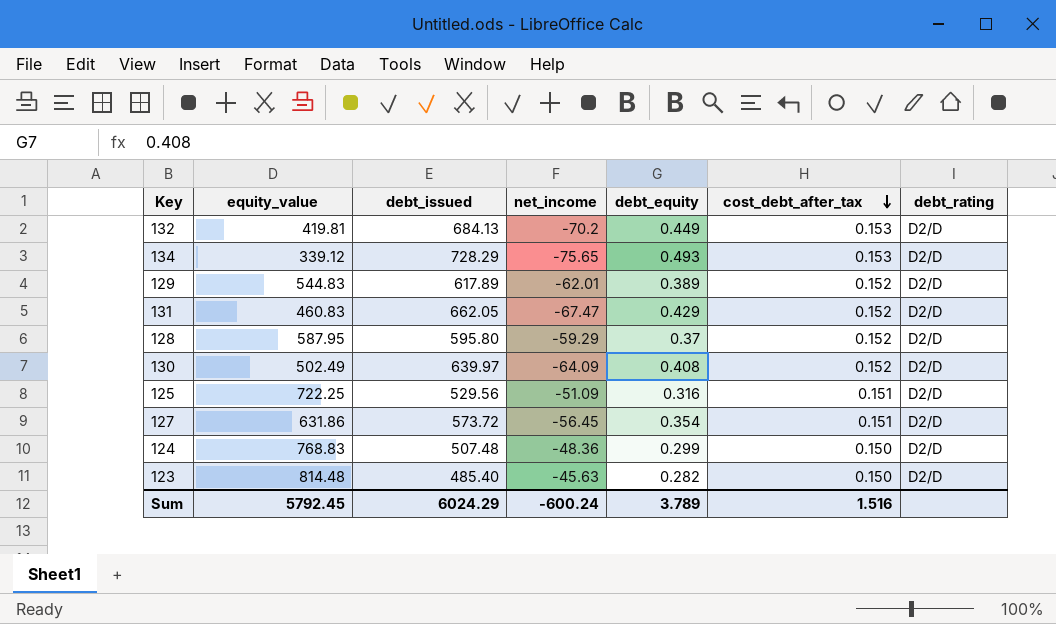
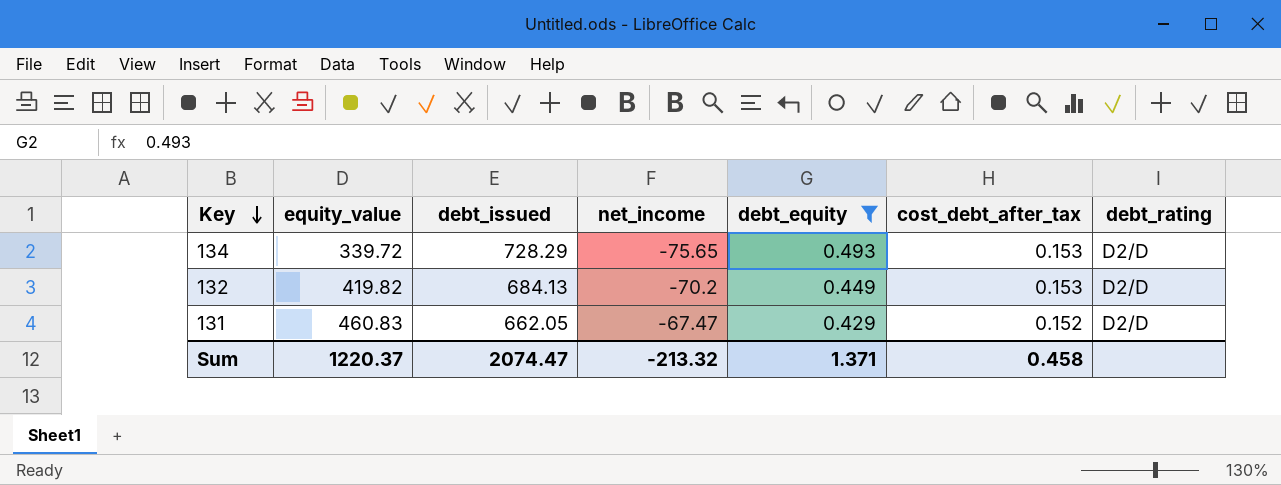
filter: none -> debt_equity >= 0.429
row order: cost_debt_after_tax descending -> Key descending
134 | equity_value: 339.12 -> 339.72
132 | equity_value: 419.81 -> 419.82
Sum | equity_value: 5792.45 -> 1220.37
Sum | debt_issued: 6024.29 -> 2074.47
Sum | net_income: -600.24 -> -213.32
Sum | debt_equity: 3.789 -> 1.371
Sum | cost_debt_after_tax: 1.516 -> 0.458

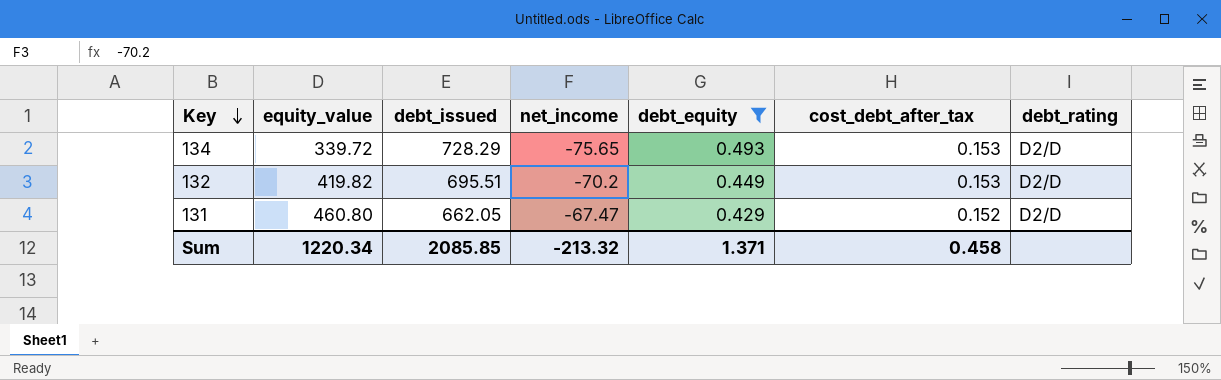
132 | debt_issued: 684.13 -> 695.51
131 | equity_value: 460.83 -> 460.80
Sum | equity_value: 1220.37 -> 1220.34
Sum | debt_issued: 2074.47 -> 2085.85

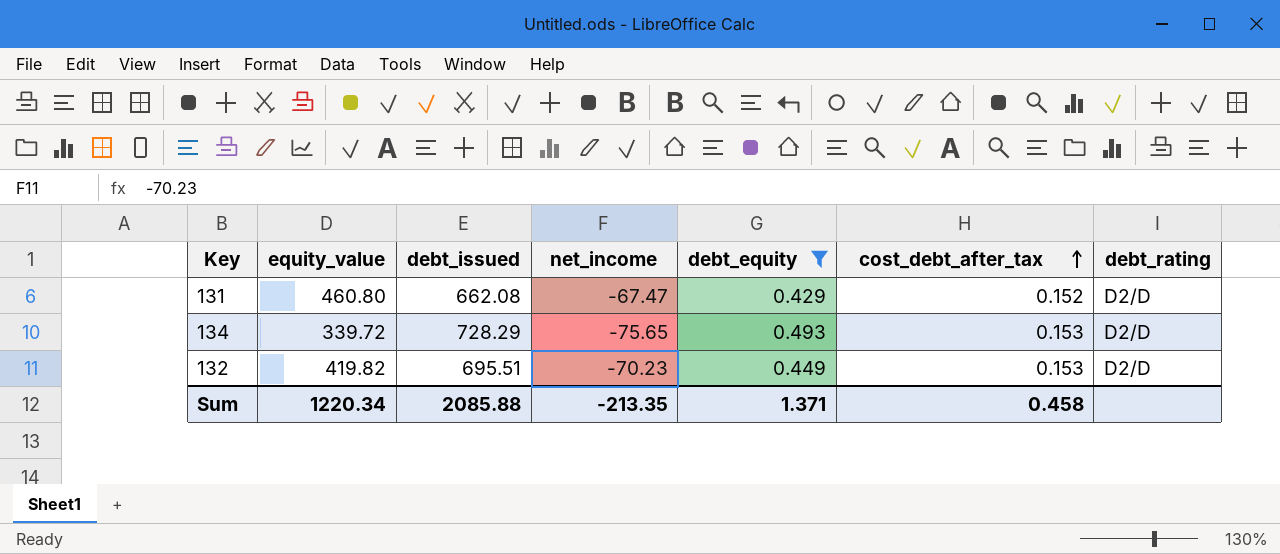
row order: Key descending -> cost_debt_after_tax ascending
131 | debt_issued: 662.05 -> 662.08
132 | net_income: -70.2 -> -70.23
Sum | debt_issued: 2085.85 -> 2085.88
Sum | net_income: -213.32 -> -213.35

